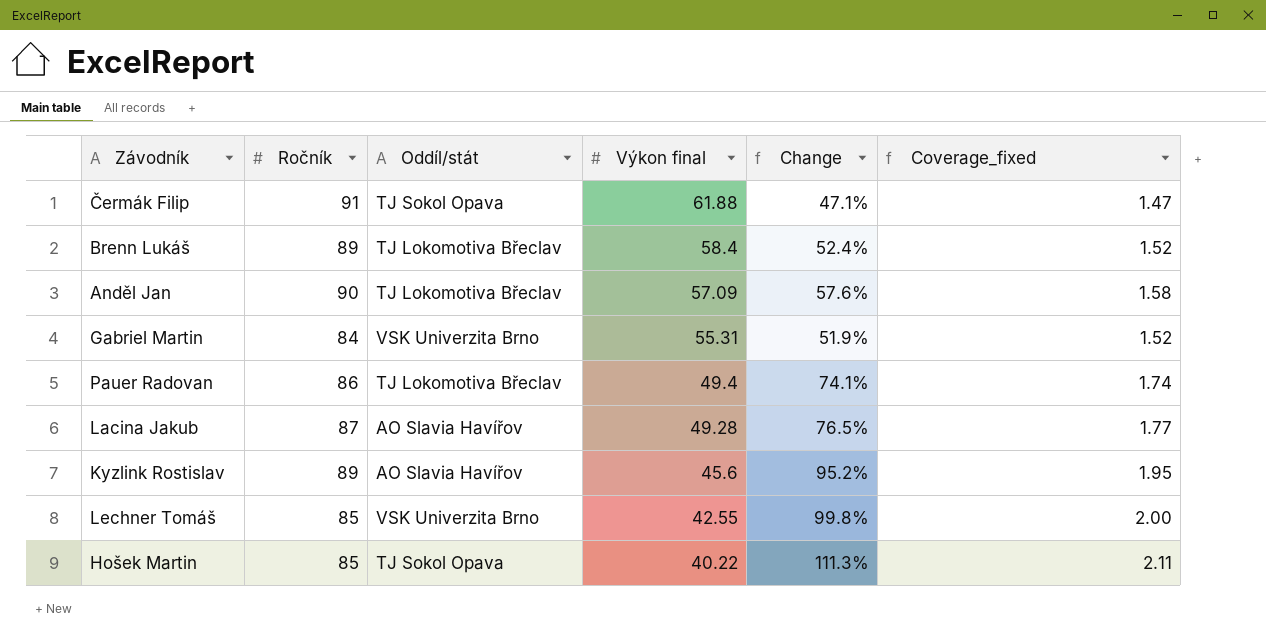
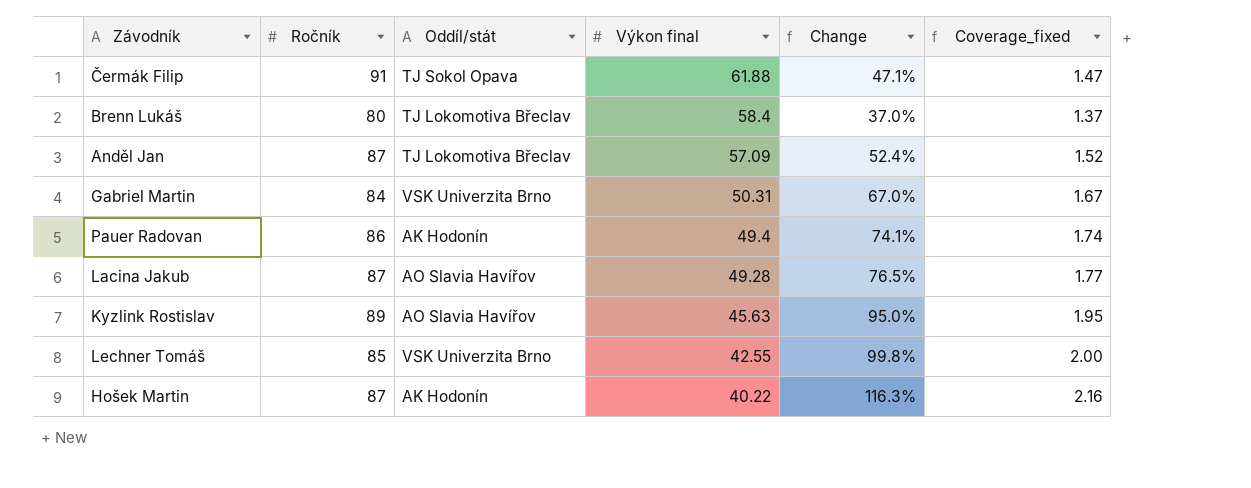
Brenn Lukáš | Ročník: 89 -> 80
Brenn Lukáš | Change: 52.4% -> 37.0%
Brenn Lukáš | Coverage_fixed: 1.52 -> 1.37
Anděl Jan | Ročník: 90 -> 87
Anděl Jan | Change: 57.6% -> 52.4%
Anděl Jan | Coverage_fixed: 1.58 -> 1.52
Gabriel Martin | Výkon final: 55.31 -> 50.31
Gabriel Martin | Change: 51.9% -> 67.0%
Gabriel Martin | Coverage_fixed: 1.52 -> 1.67
Pauer Radovan | Oddíl/stát: TJ Lokomotiva Břeclav -> AK Hodonín
Kyzlink Rostislav | Výkon final: 45.6 -> 45.63
Kyzlink Rostislav | Change: 95.2% -> 95.0%
Hošek Martin | Ročník: 85 -> 87
Hošek Martin | Oddíl/stát: TJ Sokol Opava -> AK Hodonín
Hošek Martin | Change: 111.3% -> 116.3%
Hošek Martin | Coverage_fixed: 2.11 -> 2.16

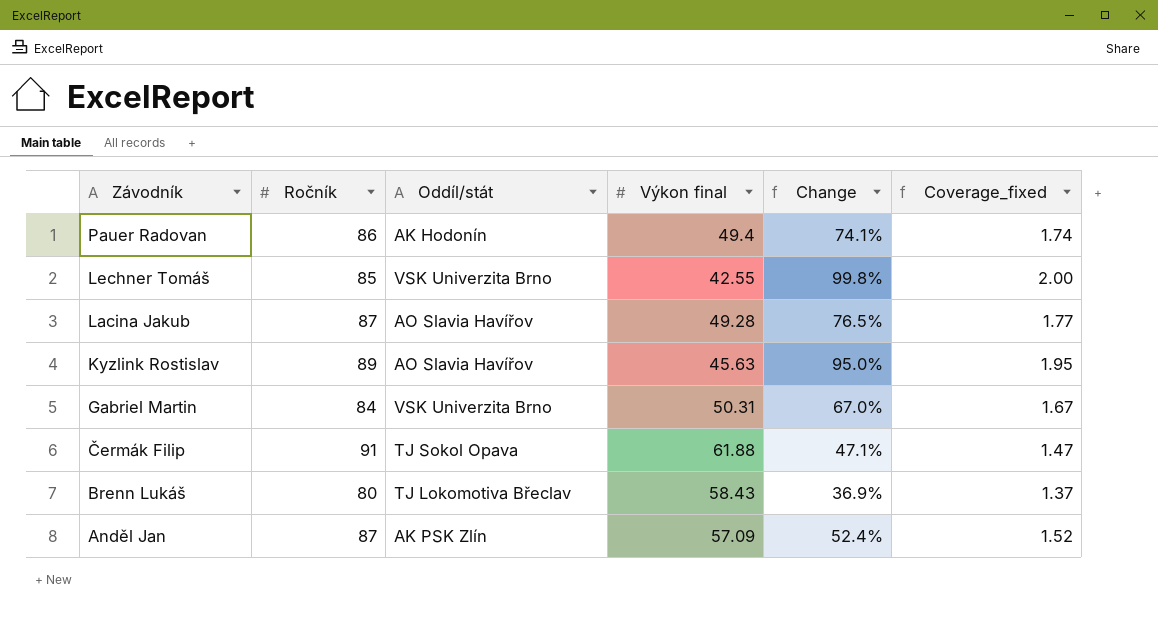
row order: Výkon final descending -> Závodník descending
row Hošek Martin: 87 | AK Hodonín | 40.22 | 116.3% | 2.16 -> none
Brenn Lukáš | Výkon final: 58.4 -> 58.43
Brenn Lukáš | Change: 37.0% -> 36.9%
Anděl Jan | Oddíl/stát: TJ Lokomotiva Břeclav -> AK PSK Zlín

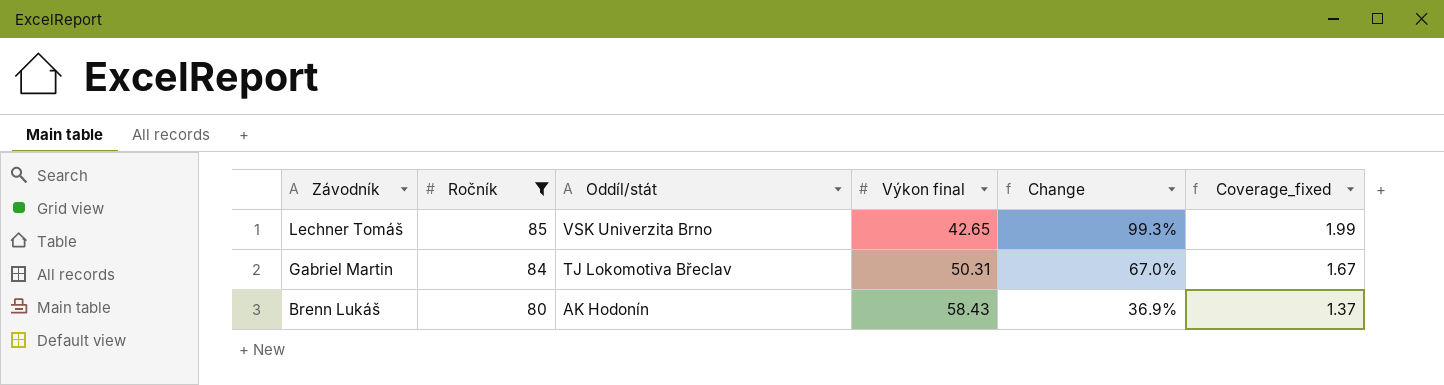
filter: none -> Ročník <= 85
Lechner Tomáš | Výkon final: 42.55 -> 42.65
Lechner Tomáš | Change: 99.8% -> 99.3%
Lechner Tomáš | Coverage_fixed: 2.00 -> 1.99
Gabriel Martin | Oddíl/stát: VSK Univerzita Brno -> TJ Lokomotiva Břeclav
Brenn Lukáš | Oddíl/stát: TJ Lokomotiva Břeclav -> AK Hodonín

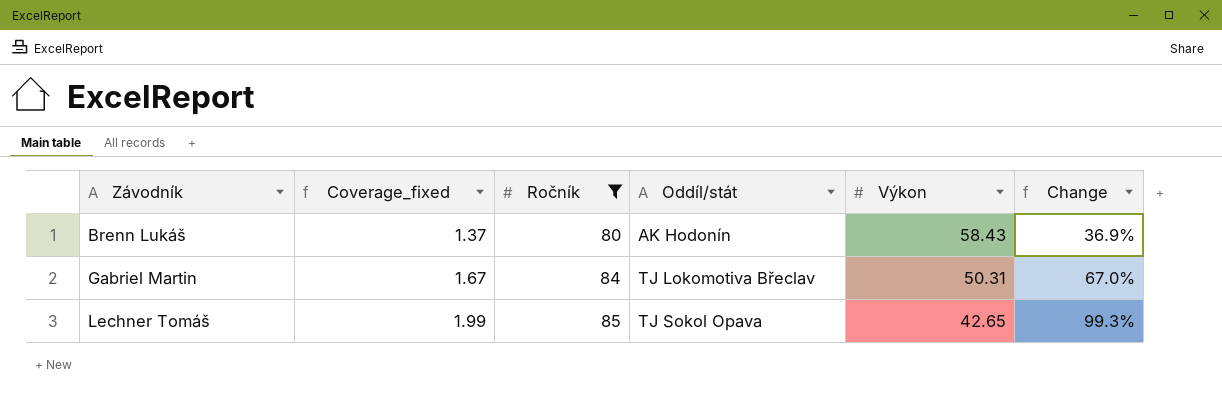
row order: Závodník descending -> Závodník ascending
column Coverage_fixed | position: 6 -> 2
column name: Výkon final -> Výkon
Lechner Tomáš | Oddíl/stát: VSK Univerzita Brno -> TJ Sokol Opava

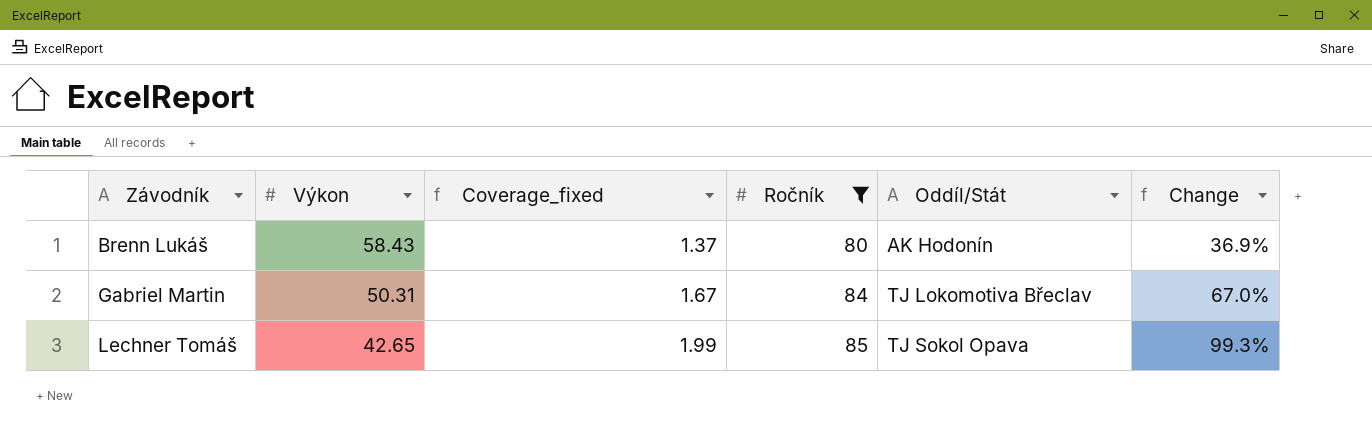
column Výkon | position: 5 -> 2
column name: Oddíl/stát -> Oddíl/Stát

